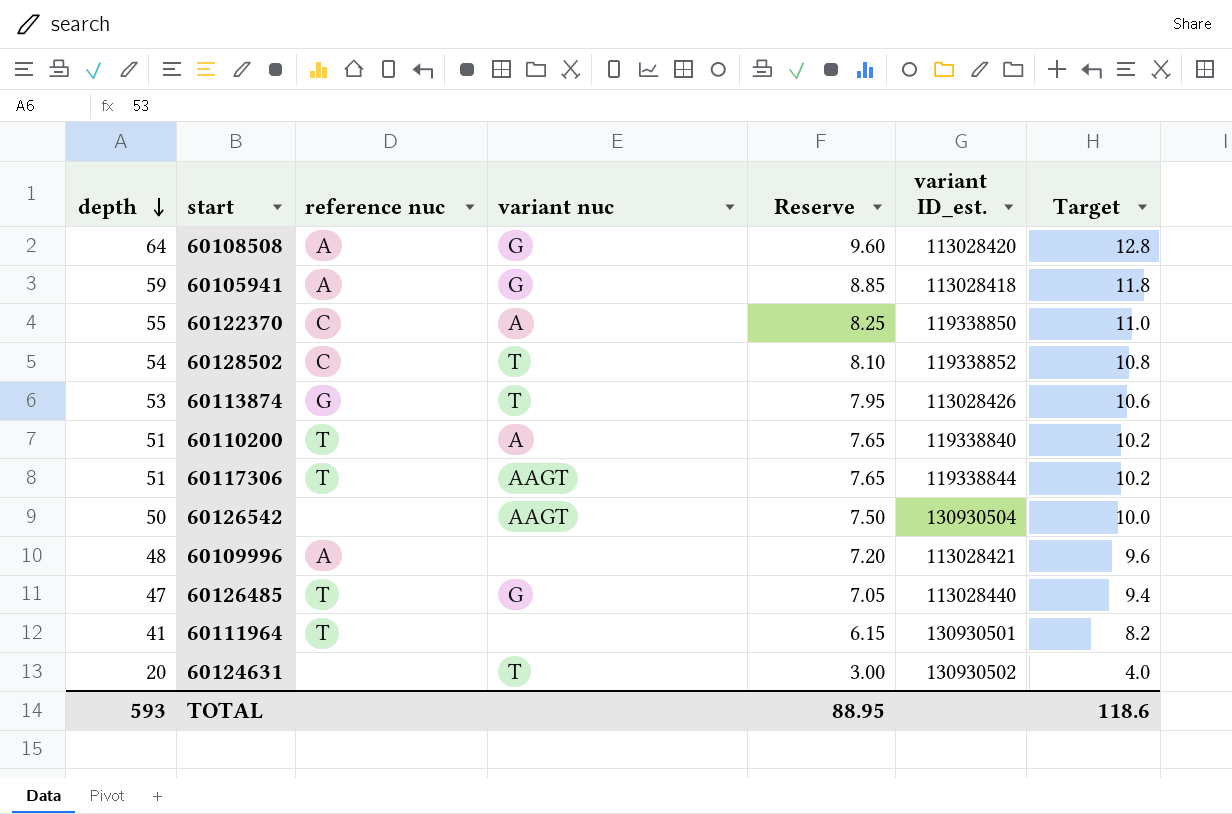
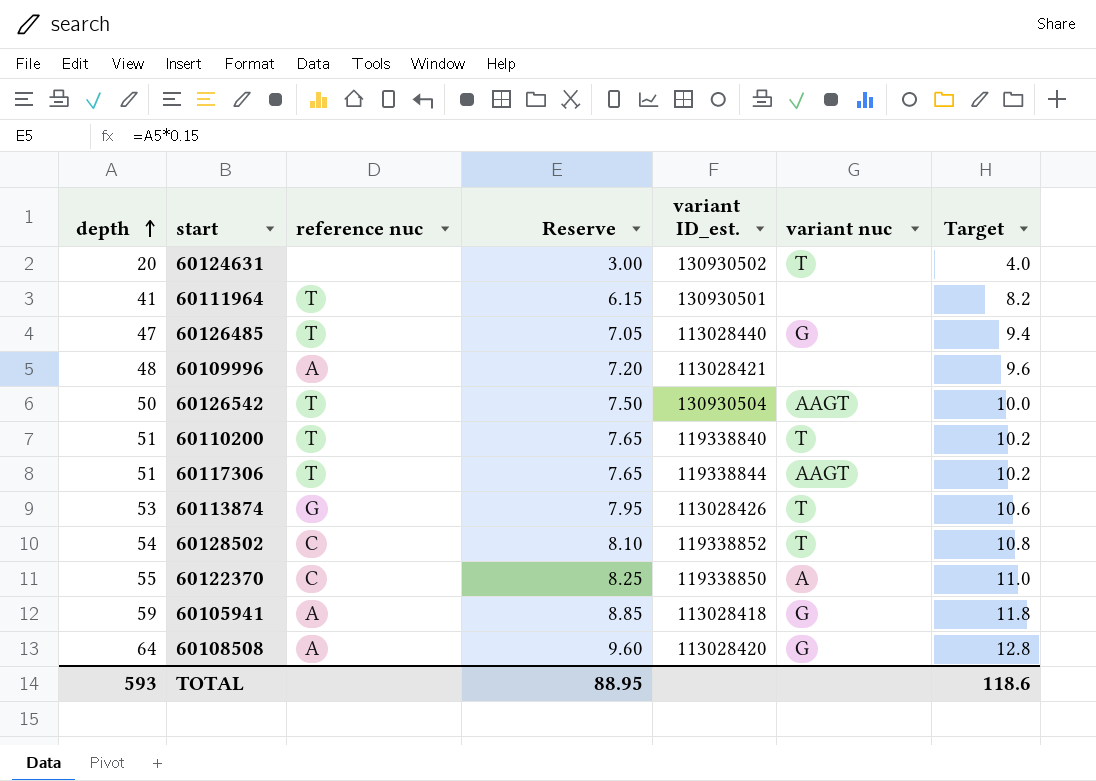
row order: depth descending -> depth ascending
column variant nuc | position: 4 -> 6
60126542 | reference nuc: none -> T
60110200 | variant nuc: A -> T

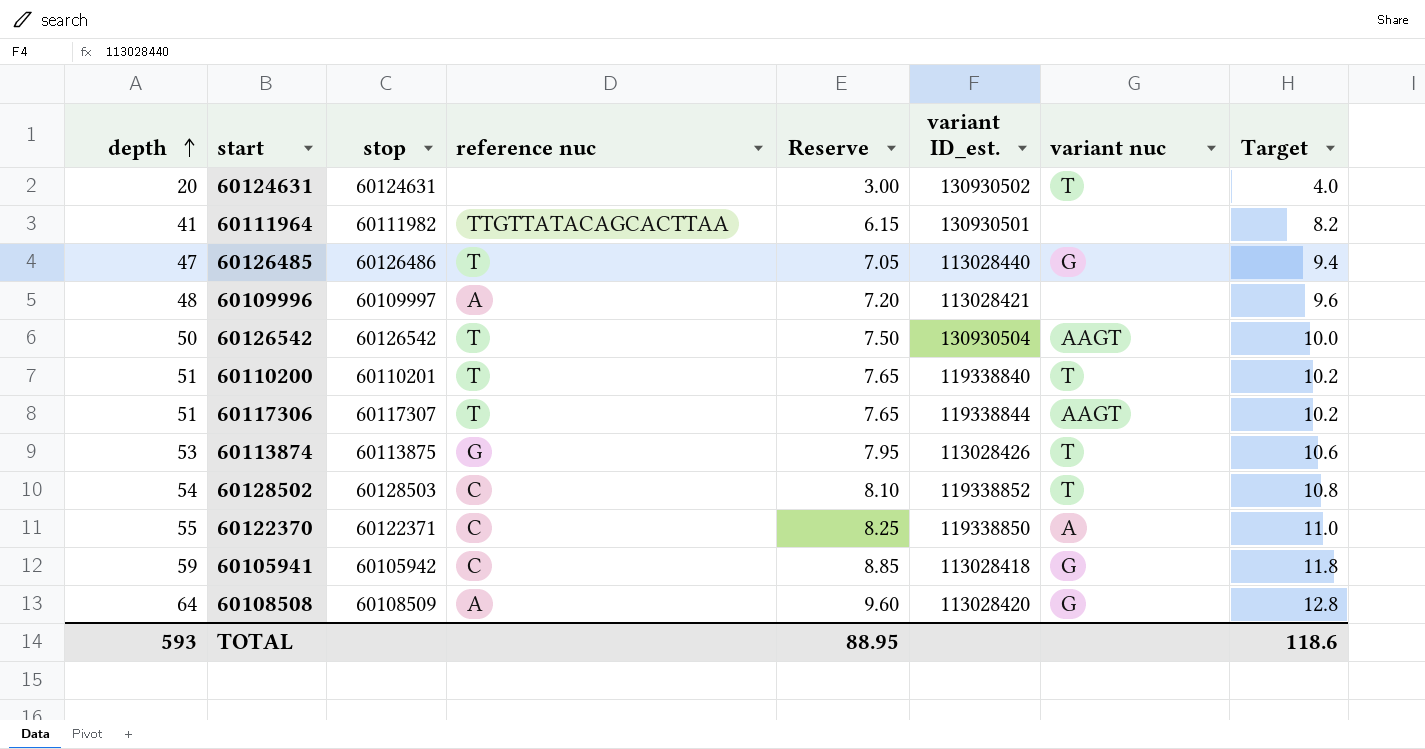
column stop | position: none -> 3
60111964 | reference nuc: T -> TTGTTATACAGCACTTAA
60105941 | reference nuc: A -> C

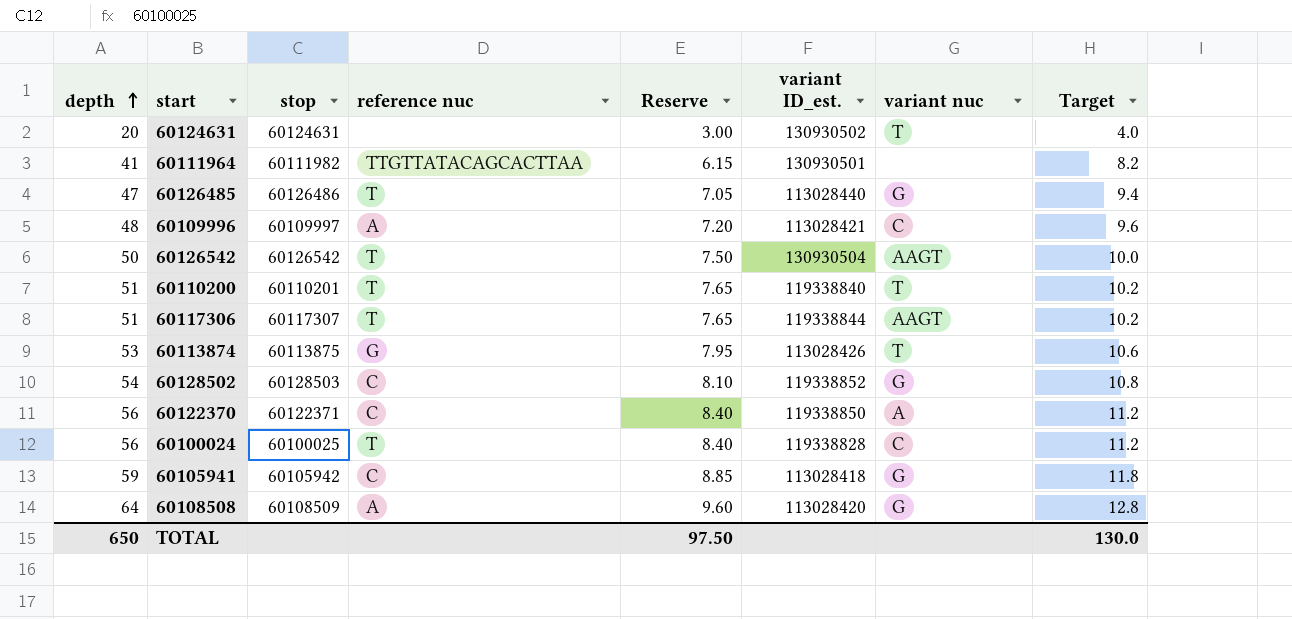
60109996 | variant nuc: none -> C
60128502 | variant nuc: T -> G
60122370 | depth: 55 -> 56
60122370 | Reserve: 8.25 -> 8.40
60122370 | Target: 11.0 -> 11.2
row 60100024: none -> 56 | 60100025 | T | 8.40 | 119338828 | C | 11.2
TOTAL | depth: 593 -> 650
TOTAL | Reserve: 88.95 -> 97.50
TOTAL | Target: 118.6 -> 130.0

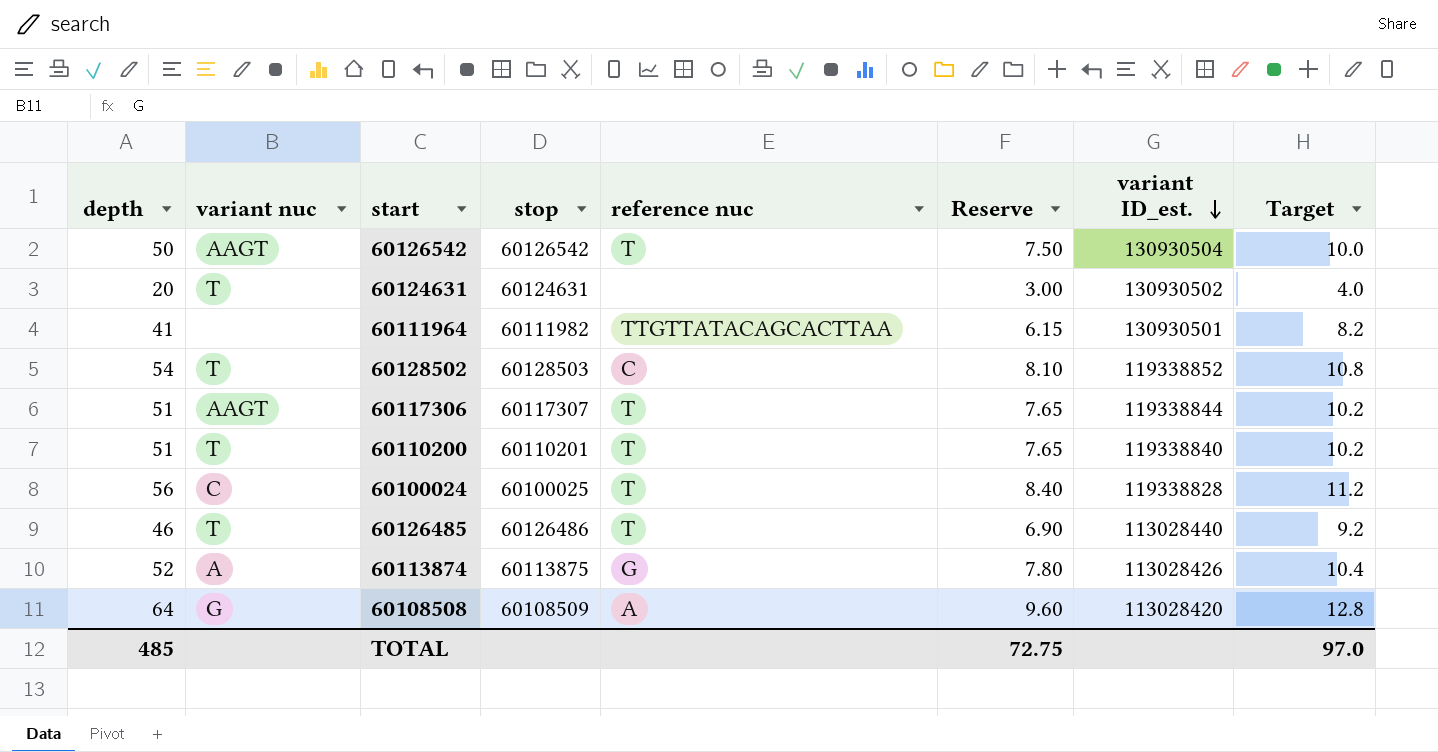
row order: depth ascending -> variant ID_est. descending
column variant nuc | position: 7 -> 2
row 60109996: 48 | 60109997 | A | 7.20 | 113028421 | C | 9.6 -> none
row 60122370: 56 | 60122371 | C | 8.40 | 119338850 | A | 11.2 -> none
row 60105941: 59 | 60105942 | C | 8.85 | 113028418 | G | 11.8 -> none
60128502 | variant nuc: G -> T
60126485 | depth: 47 -> 46
60126485 | variant nuc: G -> T
60126485 | Reserve: 7.05 -> 6.90
60126485 | Target: 9.4 -> 9.2
60113874 | depth: 53 -> 52
60113874 | variant nuc: T -> A
60113874 | Reserve: 7.95 -> 7.80
60113874 | Target: 10.6 -> 10.4
TOTAL | depth: 650 -> 485
TOTAL | Reserve: 97.50 -> 72.75
TOTAL | Target: 130.0 -> 97.0

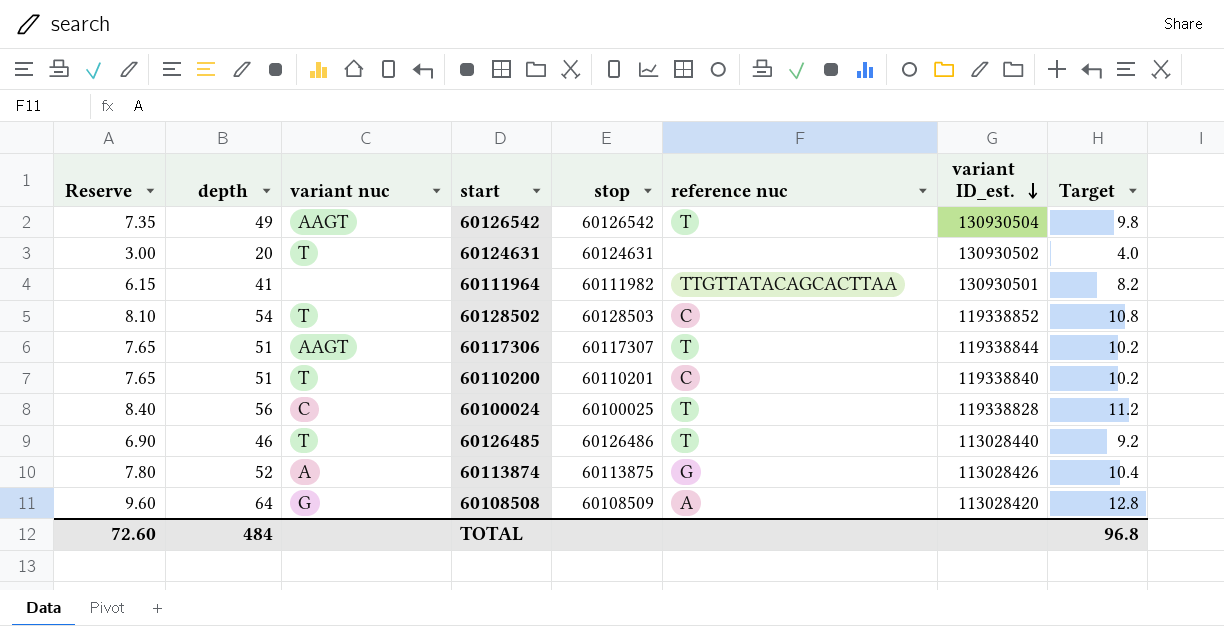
column Reserve | position: 6 -> 1
60126542 | Reserve: 7.50 -> 7.35
60126542 | depth: 50 -> 49
60126542 | Target: 10.0 -> 9.8
60110200 | reference nuc: T -> C
TOTAL | Reserve: 72.75 -> 72.60
TOTAL | depth: 485 -> 484
TOTAL | Target: 97.0 -> 96.8

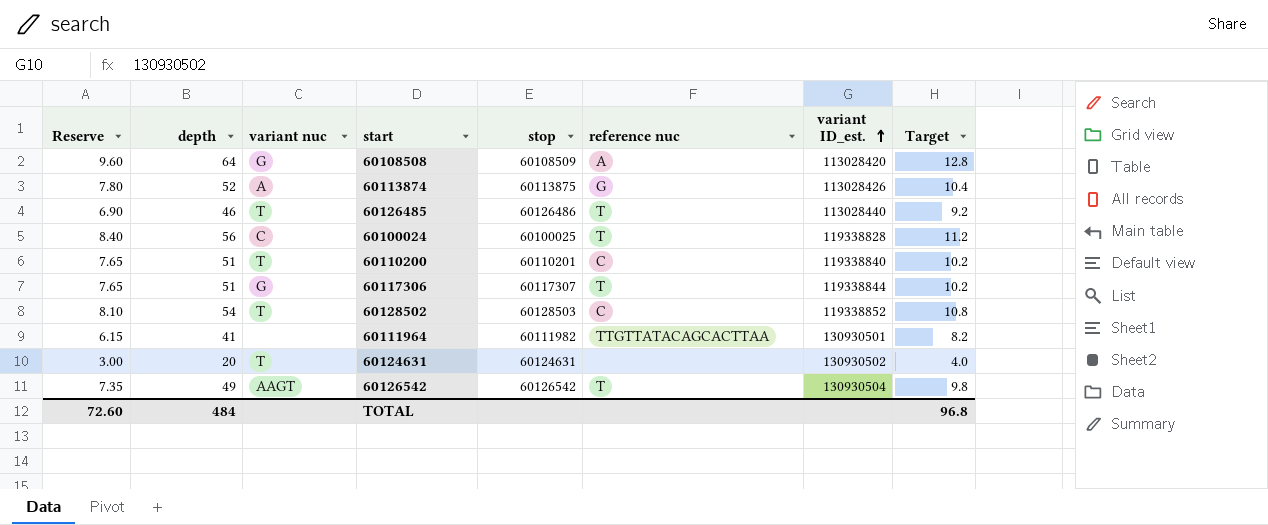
row order: variant ID_est. descending -> variant ID_est. ascending
60117306 | variant nuc: AAGT -> G

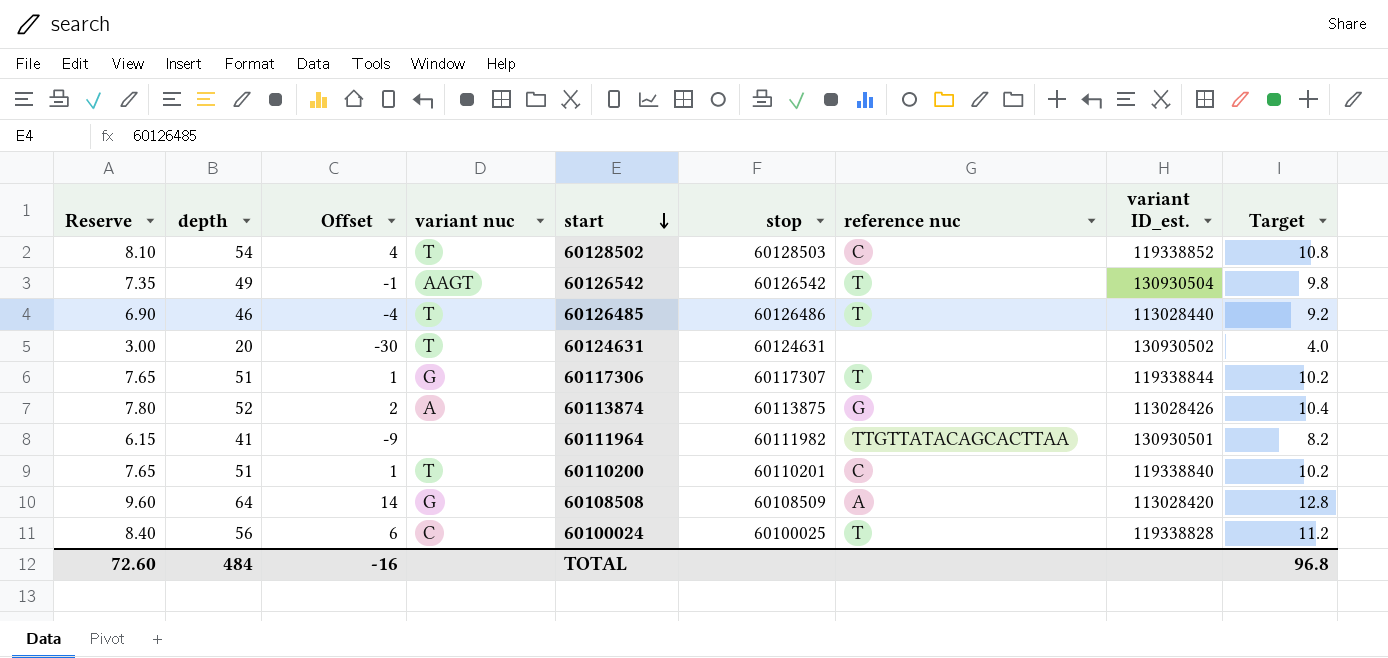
row order: variant ID_est. ascending -> start descending
column Offset | formula: none -> [depth] - 50

